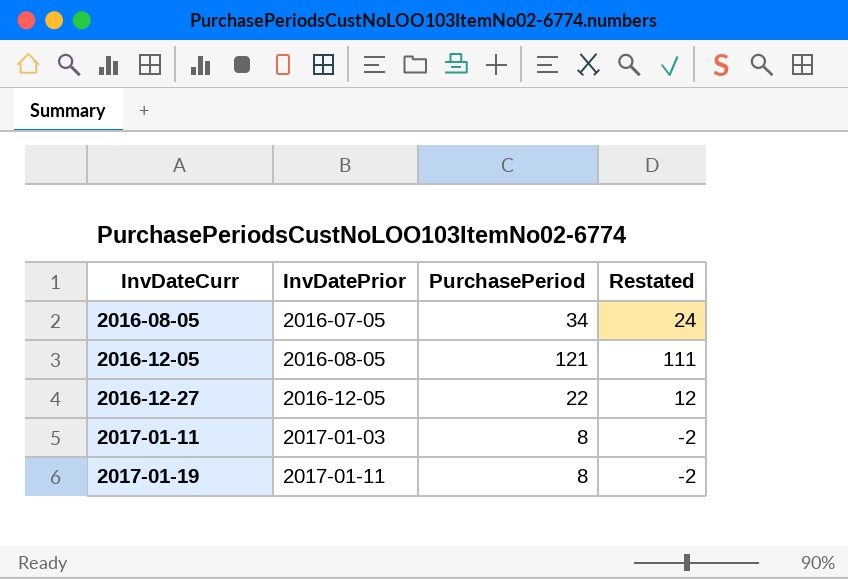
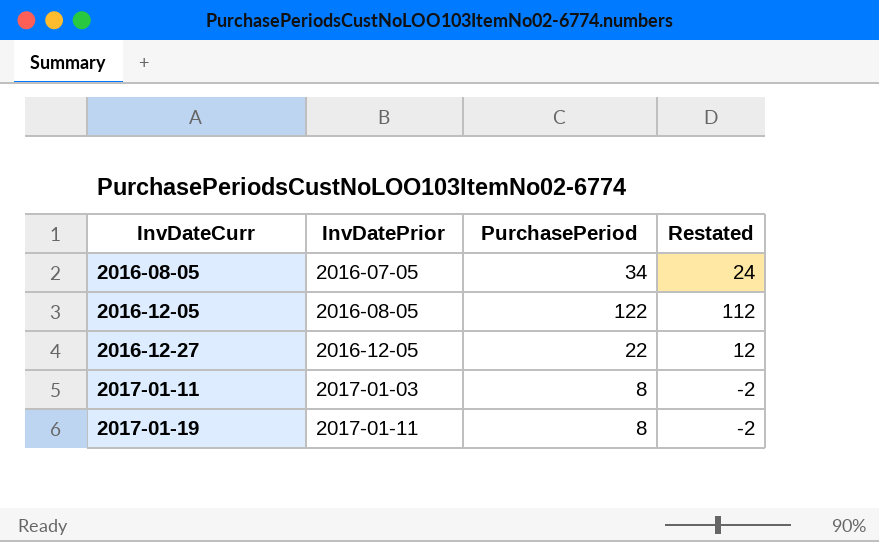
2016-12-05 | PurchasePeriod: 121 -> 122
2016-12-05 | Restated: 111 -> 112

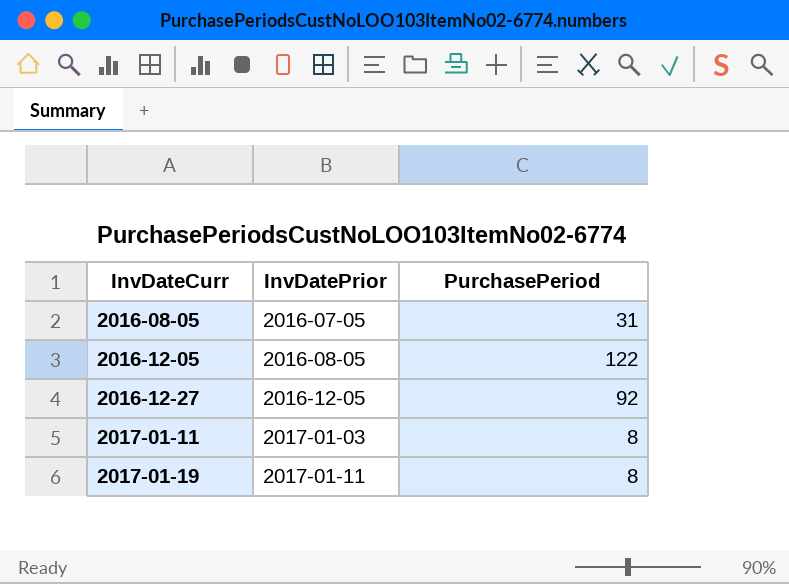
column Restated | formula: [PurchasePeriod] - 10 -> none
2016-08-05 | PurchasePeriod: 34 -> 31
2016-12-27 | PurchasePeriod: 22 -> 92

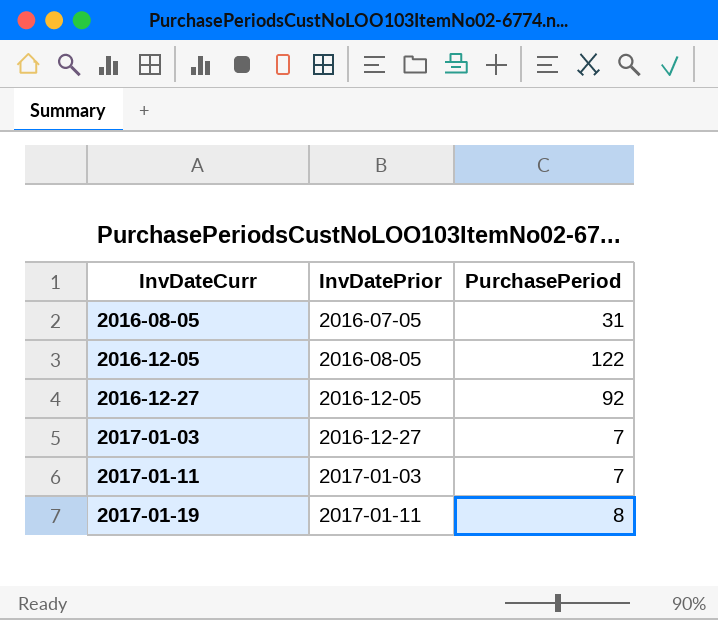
row 2017-01-03: none -> 2016-12-27 | 7
2017-01-11 | PurchasePeriod: 8 -> 7

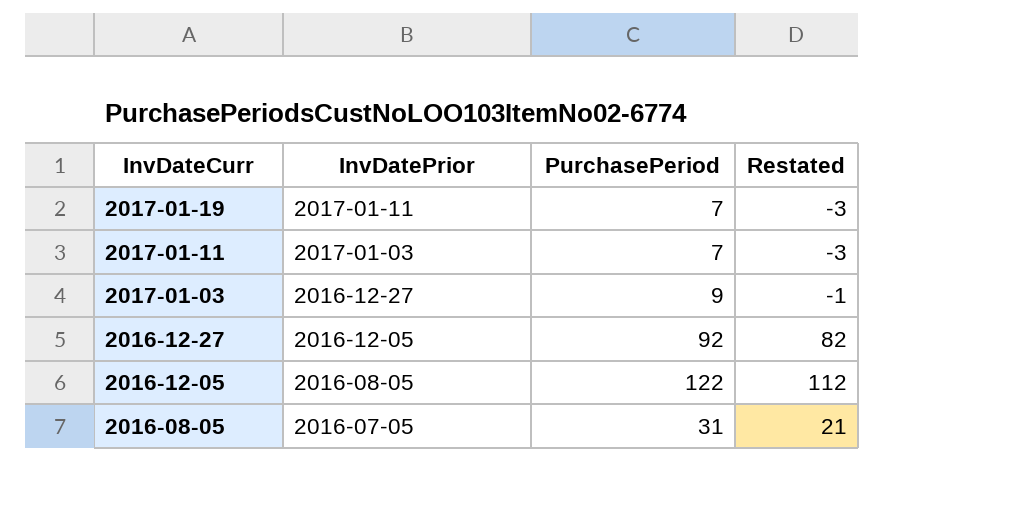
row order: InvDateCurr ascending -> InvDateCurr descending
column Restated | formula: none -> [PurchasePeriod] - 10
2017-01-19 | PurchasePeriod: 8 -> 7
2017-01-03 | PurchasePeriod: 7 -> 9

